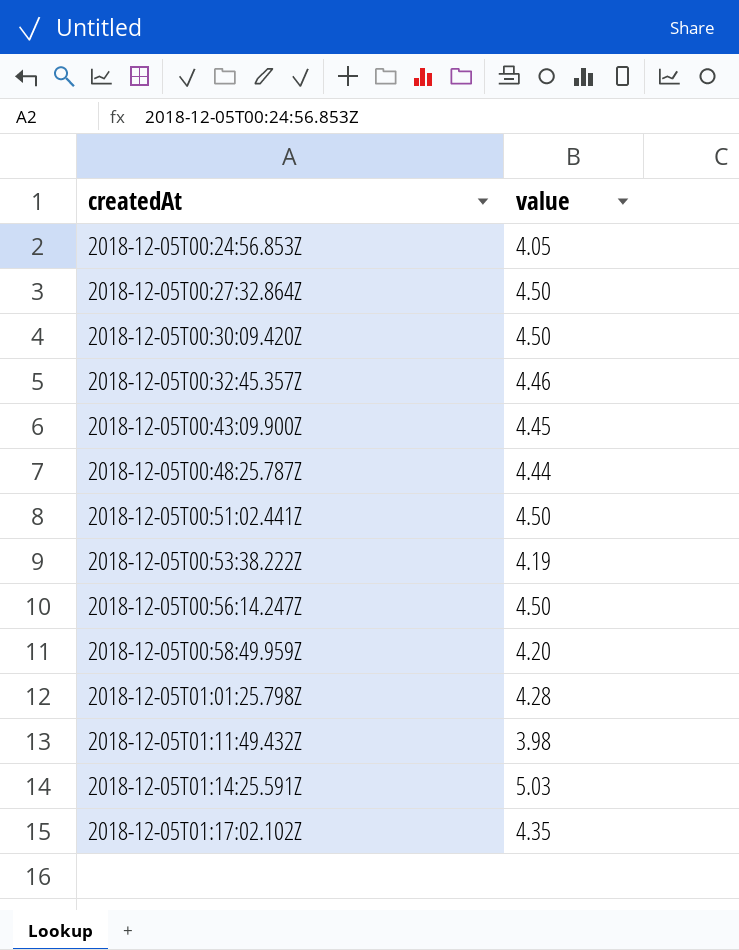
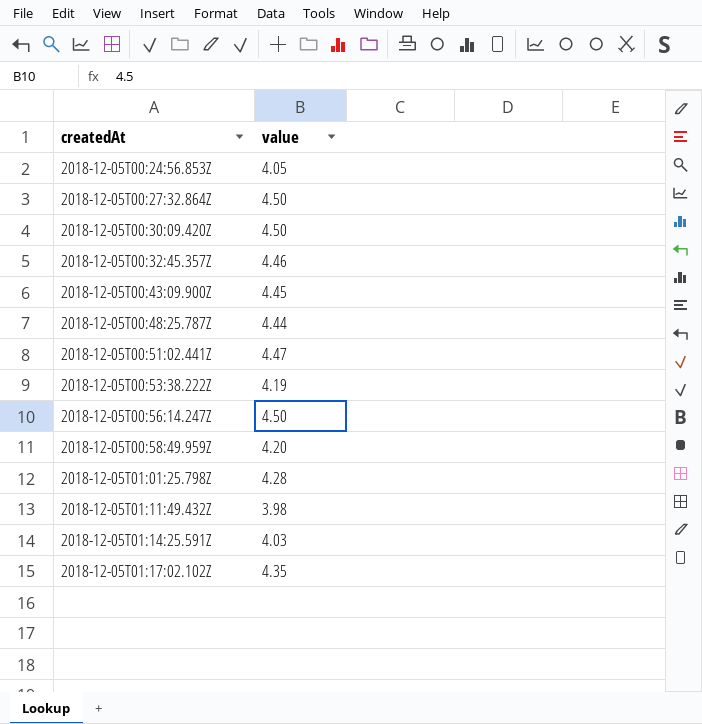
2018-12-05T00:51:02.441Z | value: 4.50 -> 4.47
2018-12-05T01:14:25.591Z | value: 5.03 -> 4.03

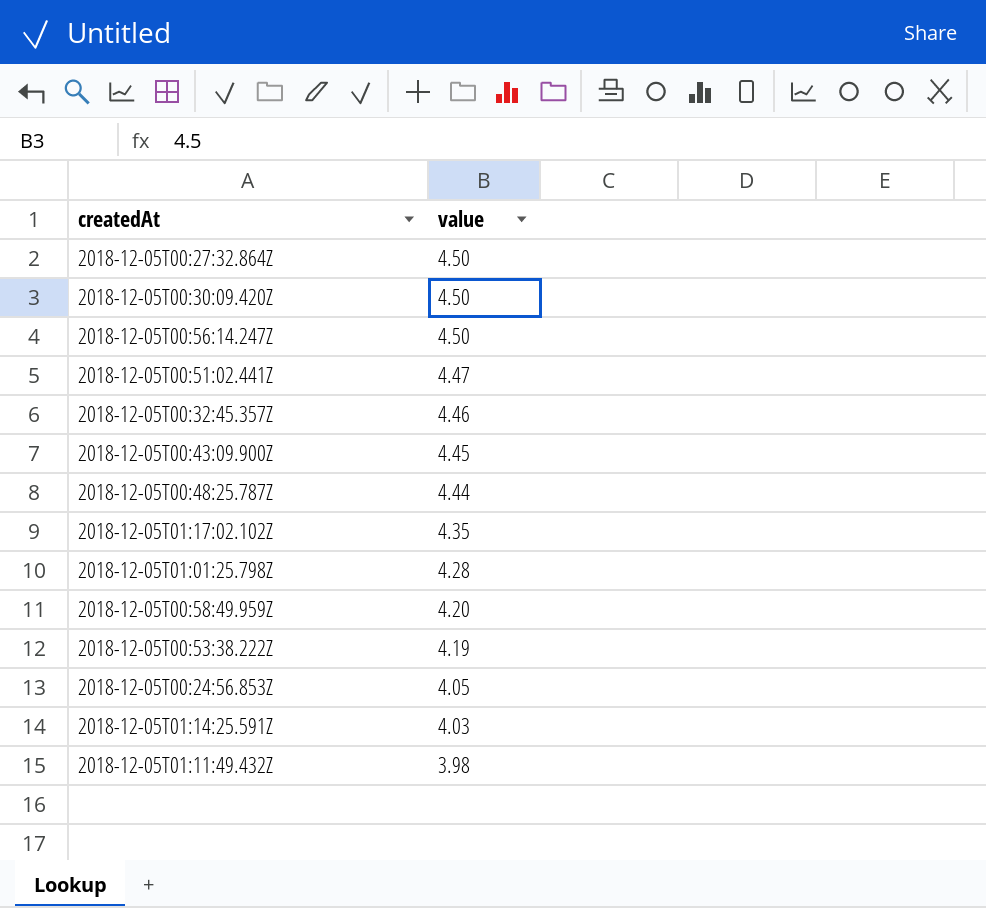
row order: createdAt ascending -> value descending

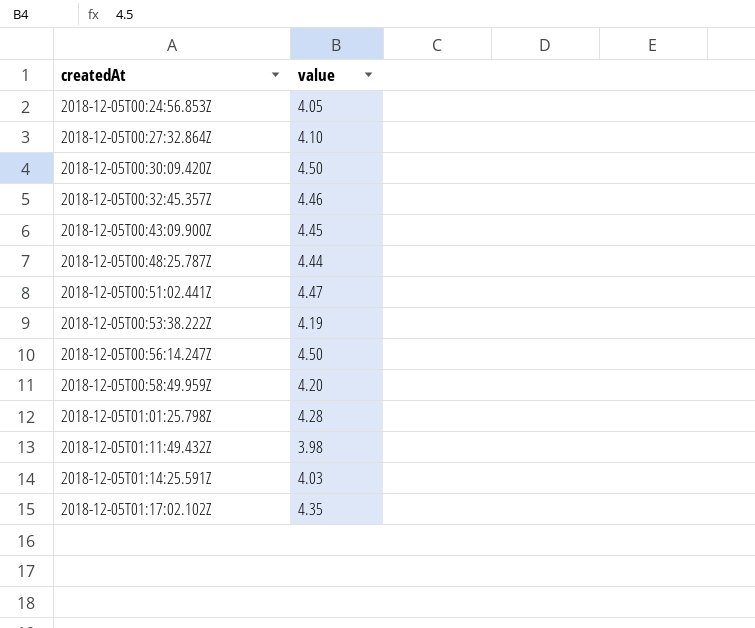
row order: value descending -> createdAt ascending
2018-12-05T00:27:32.864Z | value: 4.50 -> 4.10

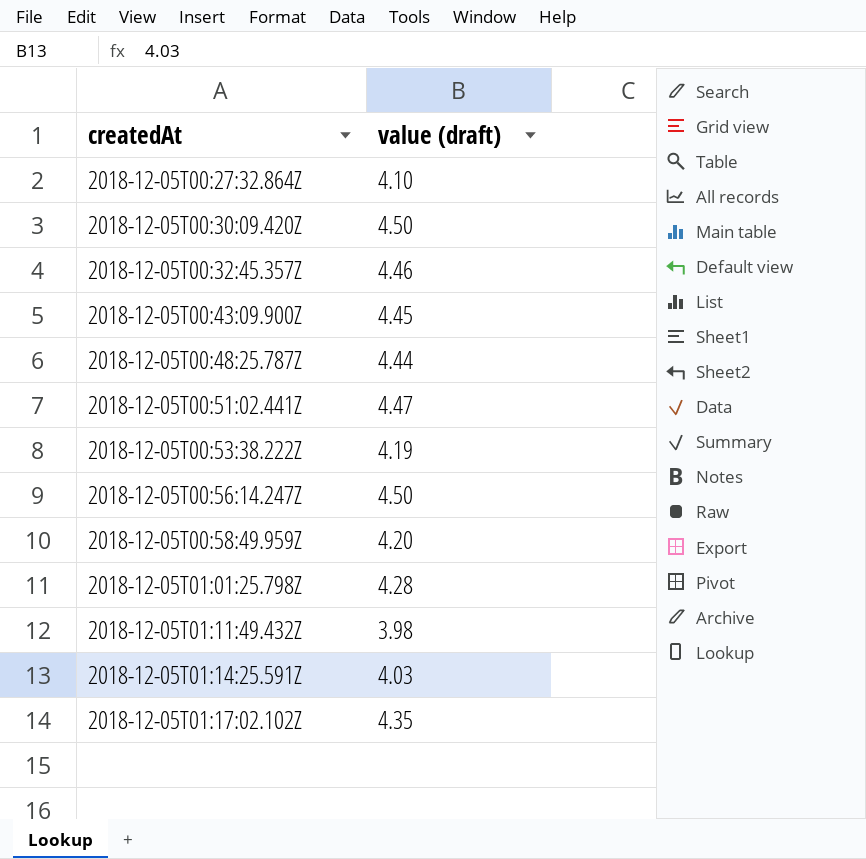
column name: value -> value (draft)
row 2018-12-05T00:24:56.853Z: 4.05 -> none

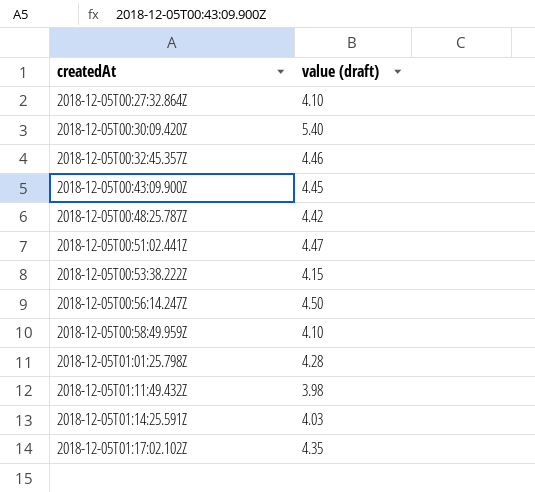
2018-12-05T00:30:09.420Z | value (draft): 4.50 -> 5.40
2018-12-05T00:48:25.787Z | value (draft): 4.44 -> 4.42
2018-12-05T00:53:38.222Z | value (draft): 4.19 -> 4.15
2018-12-05T00:58:49.959Z | value (draft): 4.20 -> 4.10

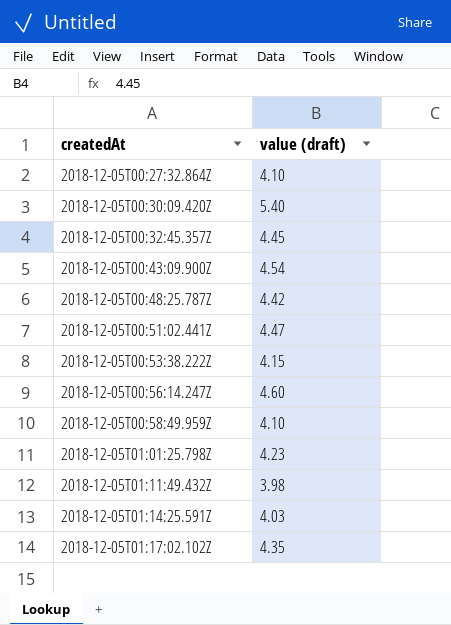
2018-12-05T00:32:45.357Z | value (draft): 4.46 -> 4.45
2018-12-05T00:43:09.900Z | value (draft): 4.45 -> 4.54
2018-12-05T00:56:14.247Z | value (draft): 4.50 -> 4.60
2018-12-05T01:01:25.798Z | value (draft): 4.28 -> 4.23

